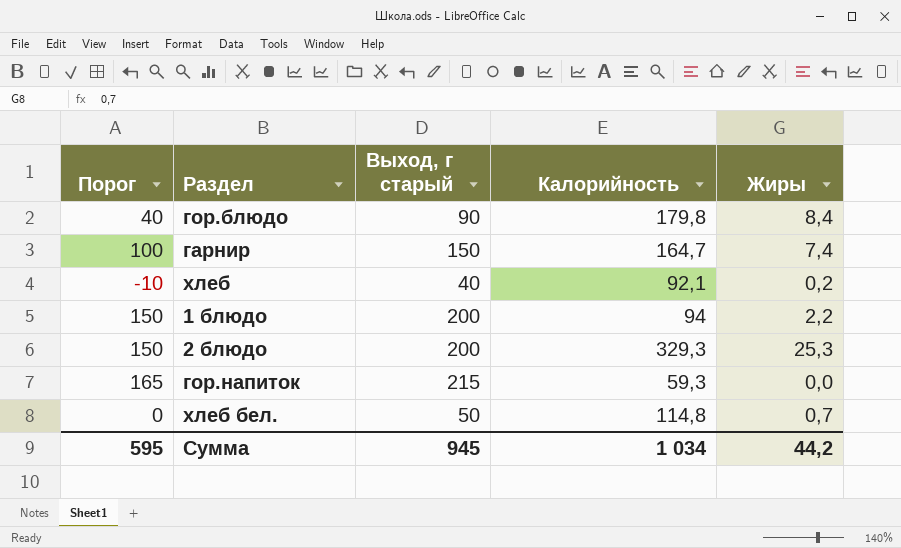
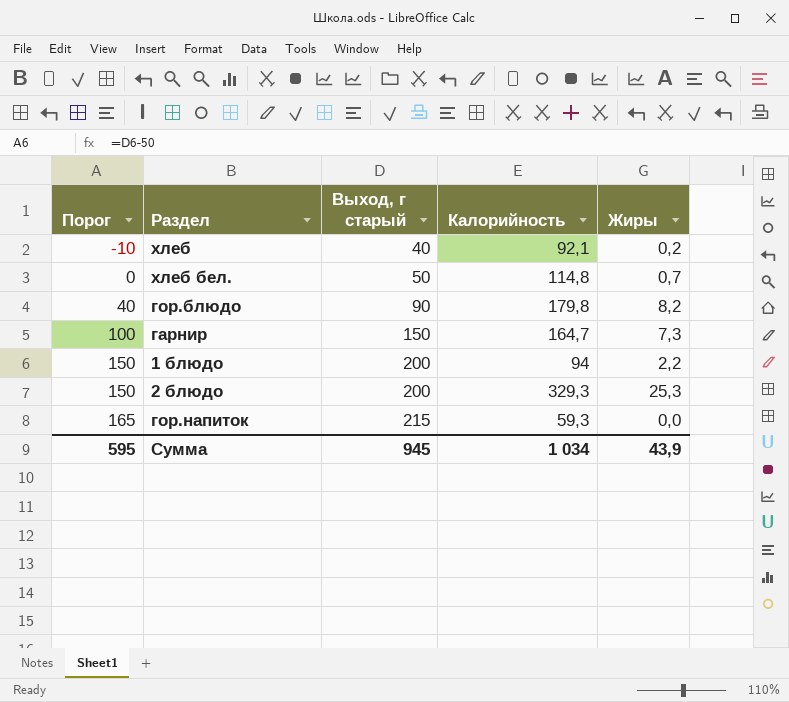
row order: none -> Порог ascending
гор.блюдо | Жиры: 8,4 -> 8,2
гарнир | Жиры: 7,4 -> 7,3
Сумма | Жиры: 44,2 -> 43,9

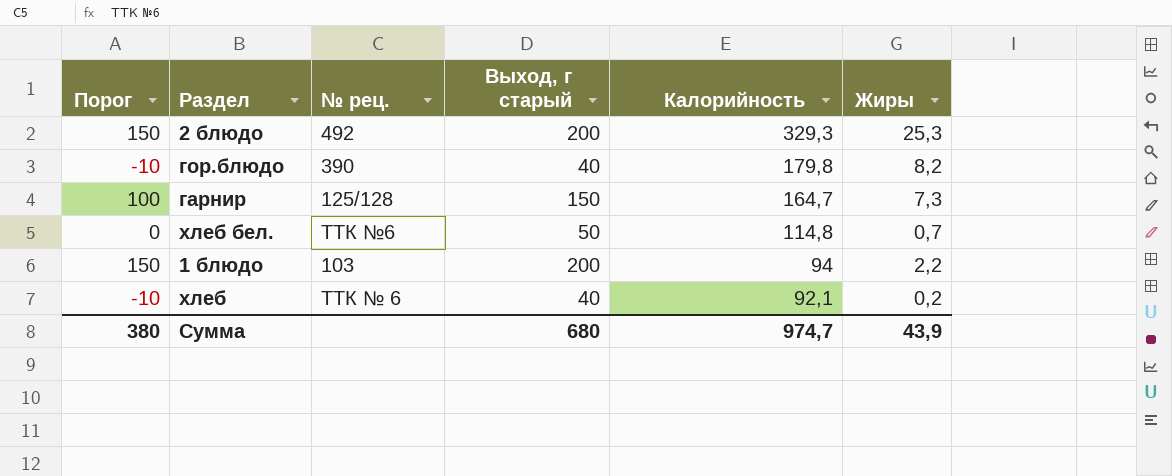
row order: Порог ascending -> Калорийность descending
column № рец. | position: none -> 3
row гор.напиток: 165 | 215 | 59,3 | 0,0 -> none
гор.блюдо | Порог: 40 -> -10
гор.блюдо | Выход, г старый: 90 -> 40
Сумма | Порог: 595 -> 380
Сумма | Выход, г старый: 945 -> 680
Сумма | Калорийность: 1 034 -> 974,7

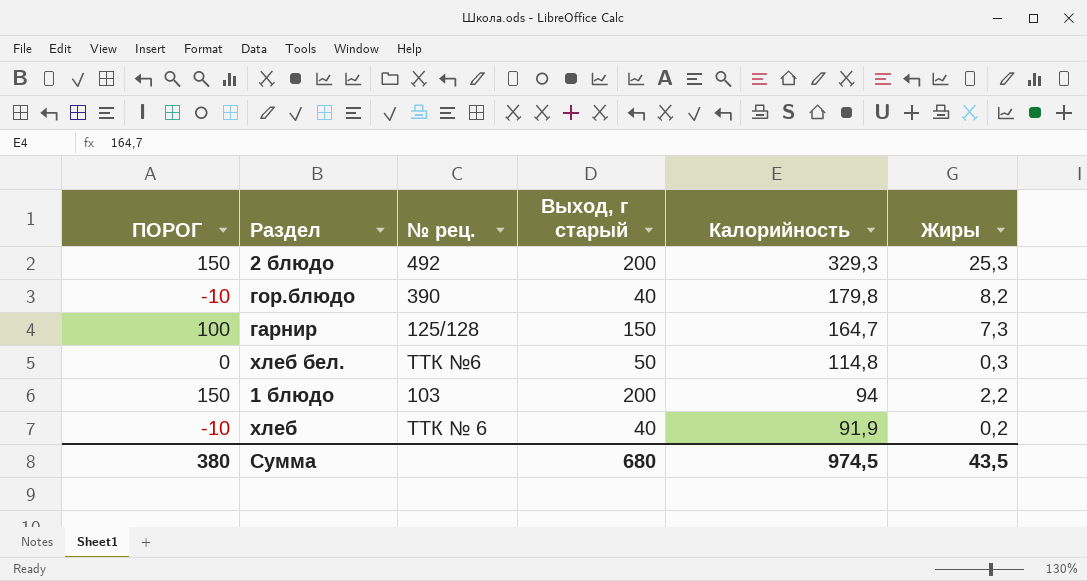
column name: Порог -> ПОРОГ
хлеб бел. | Жиры: 0,7 -> 0,3
хлеб | Калорийность: 92,1 -> 91,9
Сумма | Калорийность: 974,7 -> 974,5
Сумма | Жиры: 43,9 -> 43,5

